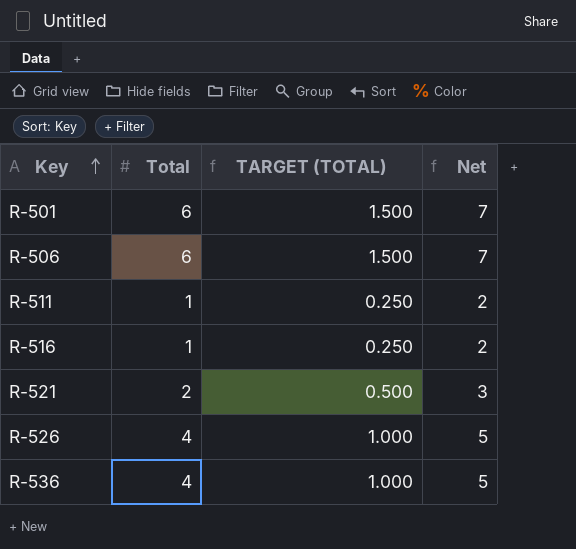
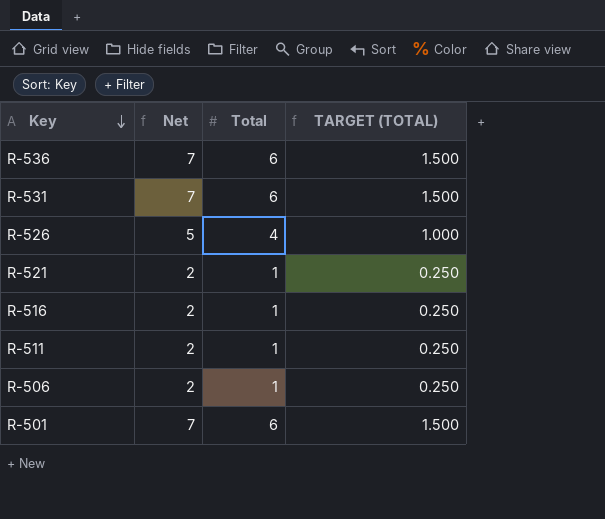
row order: Key ascending -> Key descending
column Net | position: 4 -> 2
R-536 | Net: 5 -> 7
R-536 | Total: 4 -> 6
R-536 | TARGET (TOTAL): 1.000 -> 1.500
row R-531: none -> 7 | 6 | 1.500
R-521 | Net: 3 -> 2
R-521 | Total: 2 -> 1
R-521 | TARGET (TOTAL): 0.500 -> 0.250
R-506 | Net: 7 -> 2
R-506 | Total: 6 -> 1
R-506 | TARGET (TOTAL): 1.500 -> 0.250

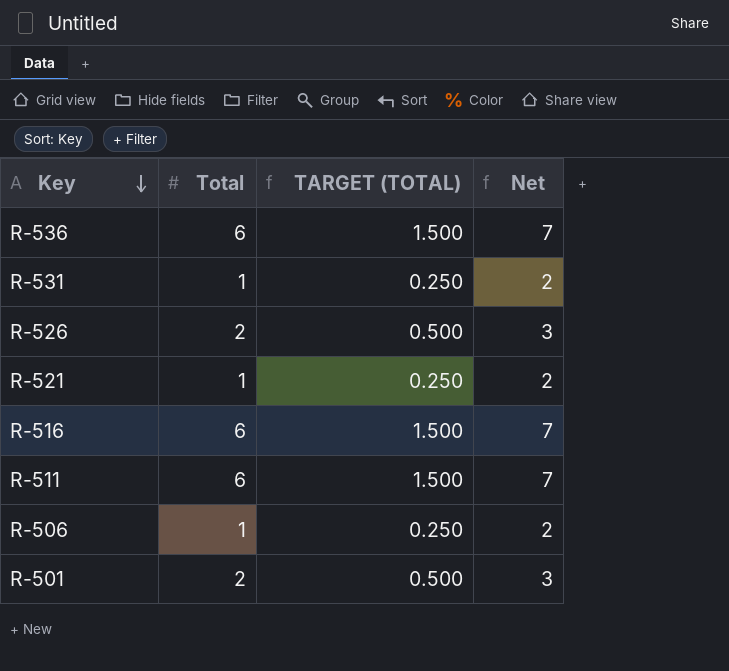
column Net | position: 2 -> 4
R-531 | Total: 6 -> 1
R-531 | TARGET (TOTAL): 1.500 -> 0.250
R-531 | Net: 7 -> 2
R-526 | Total: 4 -> 2
R-526 | TARGET (TOTAL): 1.000 -> 0.500
R-526 | Net: 5 -> 3
R-516 | Total: 1 -> 6
R-516 | TARGET (TOTAL): 0.250 -> 1.500
R-516 | Net: 2 -> 7
R-511 | Total: 1 -> 6
R-511 | TARGET (TOTAL): 0.250 -> 1.500
R-511 | Net: 2 -> 7
R-501 | Total: 6 -> 2
R-501 | TARGET (TOTAL): 1.500 -> 0.500
R-501 | Net: 7 -> 3

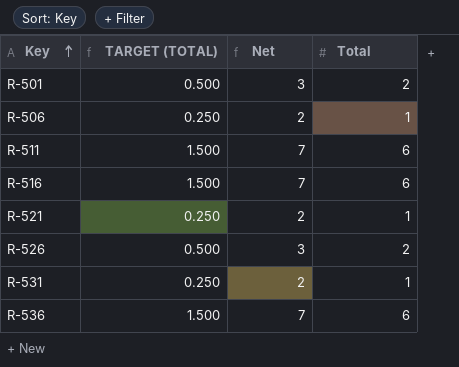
row order: Key descending -> Key ascending
column Total | position: 2 -> 4

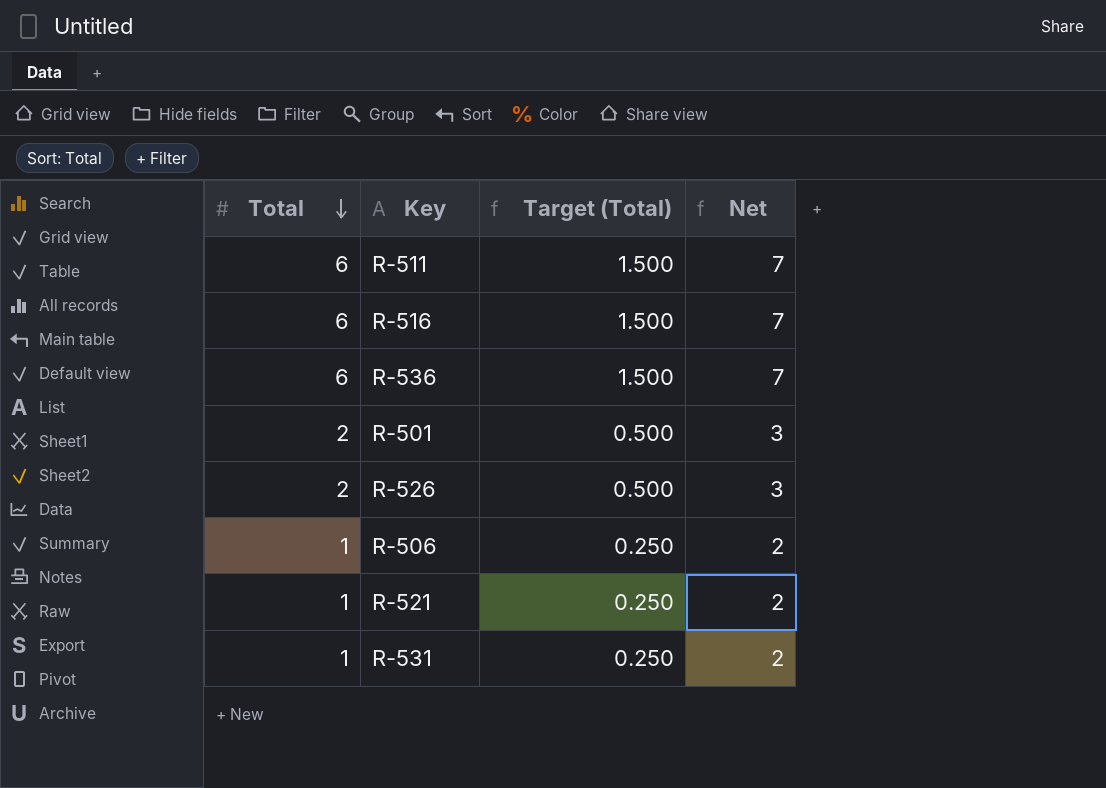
row order: Key ascending -> Total descending
column Total | position: 4 -> 1
column name: TARGET (TOTAL) -> Target (Total)

